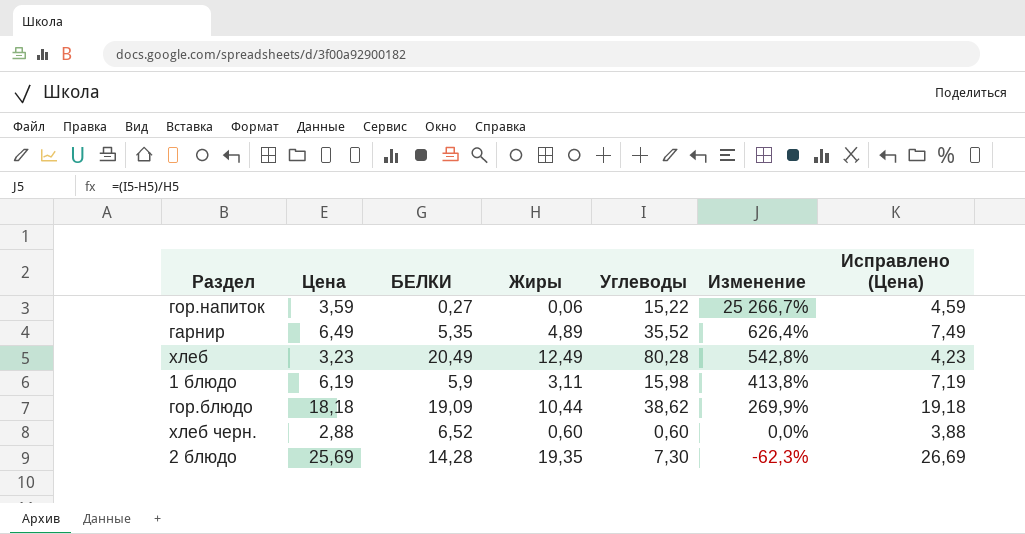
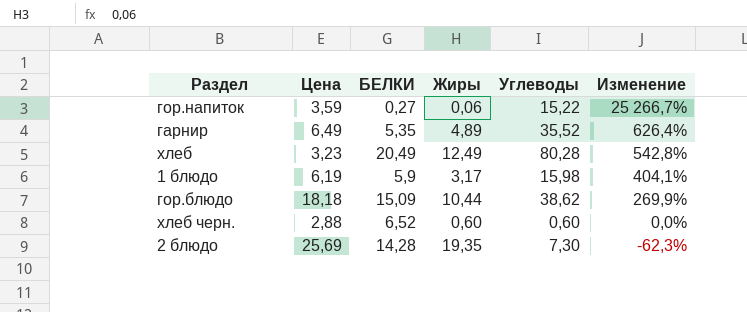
column Исправлено (Цена) | formula: [Цена] + 1 -> none
1 блюдо | Жиры: 3,11 -> 3,17
1 блюдо | Изменение: 413,8% -> 404,1%
гор.блюдо | БЕЛКИ: 19,09 -> 15,09

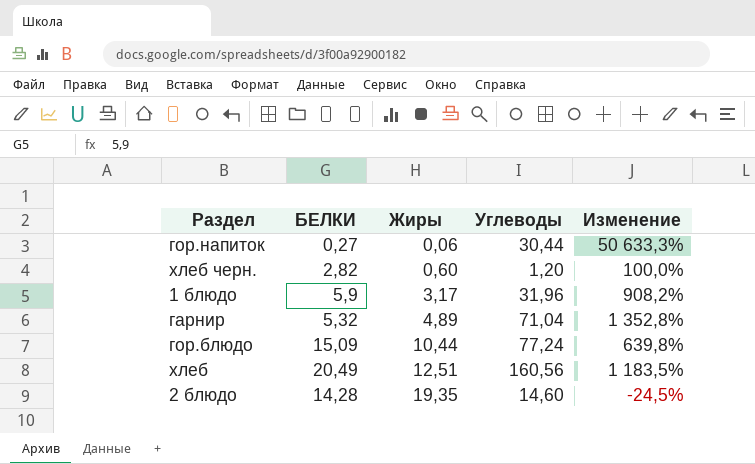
row order: Изменение descending -> Жиры ascending
column Цена | position: 2 -> none
гор.напиток | Углеводы: 15,22 -> 30,44
гор.напиток | Изменение: 25 266,7% -> 50 633,3%
хлеб черн. | БЕЛКИ: 6,52 -> 2,82
хлеб черн. | Углеводы: 0,60 -> 1,20
хлеб черн. | Изменение: 0,0% -> 100,0%
1 блюдо | Углеводы: 15,98 -> 31,96
1 блюдо | Изменение: 404,1% -> 908,2%
гарнир | БЕЛКИ: 5,35 -> 5,32
гарнир | Углеводы: 35,52 -> 71,04
гарнир | Изменение: 626,4% -> 1 352,8%
гор.блюдо | Углеводы: 38,62 -> 77,24
гор.блюдо | Изменение: 269,9% -> 639,8%
хлеб | Жиры: 12,49 -> 12,51
хлеб | Углеводы: 80,28 -> 160,56
хлеб | Изменение: 542,8% -> 1 183,5%
2 блюдо | Углеводы: 7,30 -> 14,60
2 блюдо | Изменение: -62,3% -> -24,5%

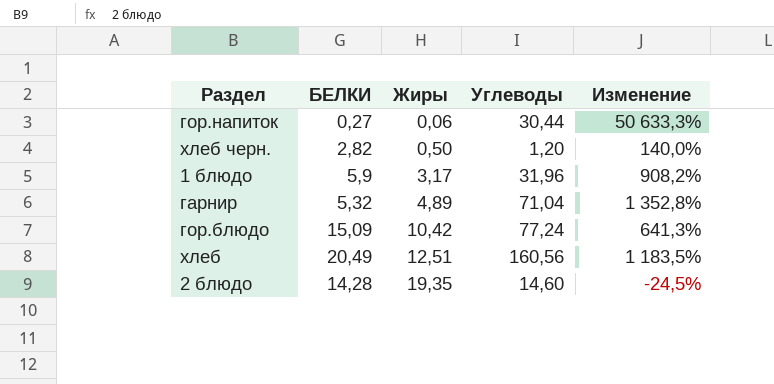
хлеб черн. | Жиры: 0,60 -> 0,50
хлеб черн. | Изменение: 100,0% -> 140,0%
гор.блюдо | Жиры: 10,44 -> 10,42
гор.блюдо | Изменение: 639,8% -> 641,3%

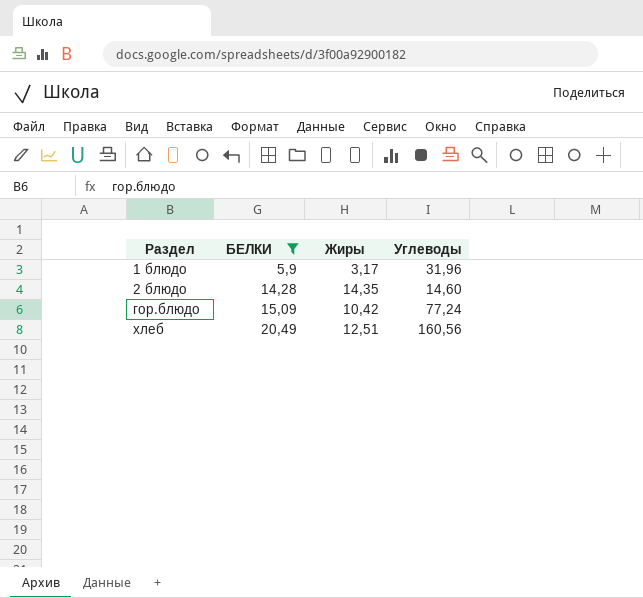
filter: none -> БЕЛКИ >= 5,9
row order: Жиры ascending -> Раздел ascending
column Изменение | formula: ([Углеводы] - [Жиры]) / [Жиры] -> none
2 блюдо | Жиры: 19,35 -> 14,35

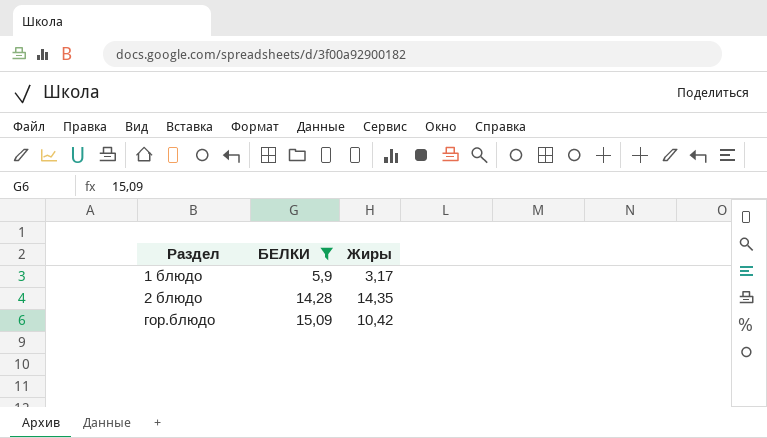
column Углеводы | position: 4 -> none
row хлеб: 20,49 | 12,51 | 160,56 -> none

